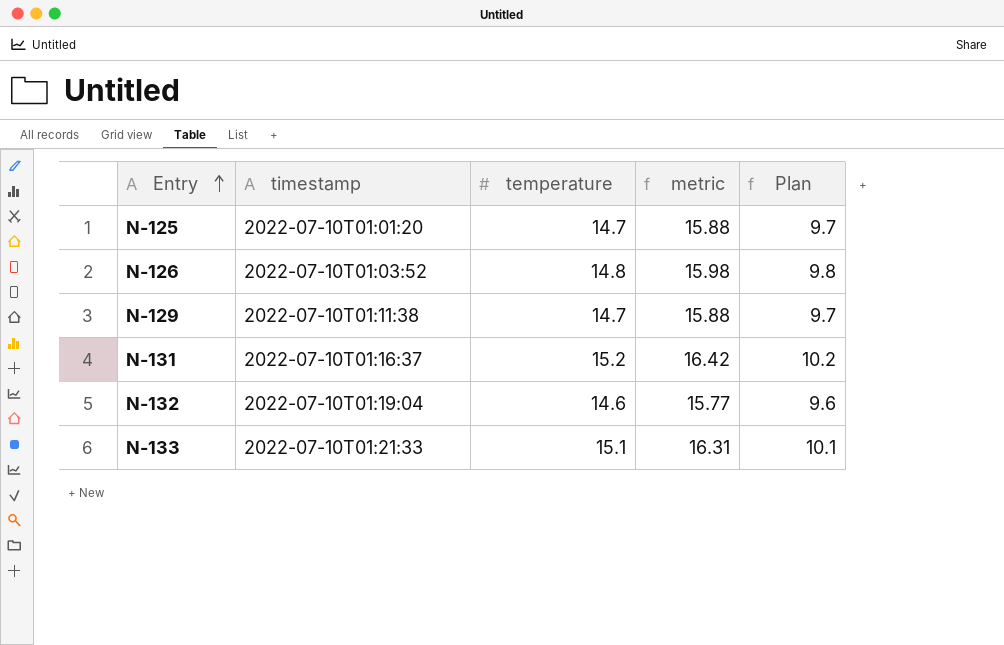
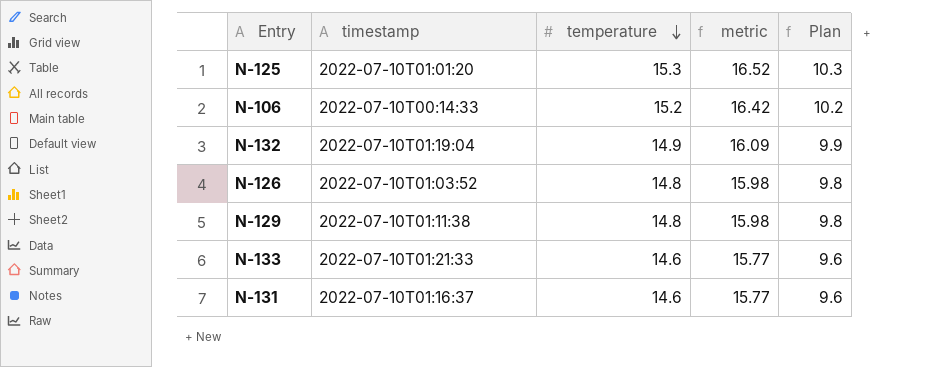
row order: Entry ascending -> temperature descending
N-125 | temperature: 14.7 -> 15.3
N-125 | metric: 15.88 -> 16.52
N-125 | Plan: 9.7 -> 10.3
row N-106: none -> 2022-07-10T00:14:33 | 15.2 | 16.42 | 10.2
N-132 | temperature: 14.6 -> 14.9
N-132 | metric: 15.77 -> 16.09
N-132 | Plan: 9.6 -> 9.9
N-129 | temperature: 14.7 -> 14.8
N-129 | metric: 15.88 -> 15.98
N-129 | Plan: 9.7 -> 9.8
N-133 | temperature: 15.1 -> 14.6
N-133 | metric: 16.31 -> 15.77
N-133 | Plan: 10.1 -> 9.6
N-131 | temperature: 15.2 -> 14.6
N-131 | metric: 16.42 -> 15.77
N-131 | Plan: 10.2 -> 9.6

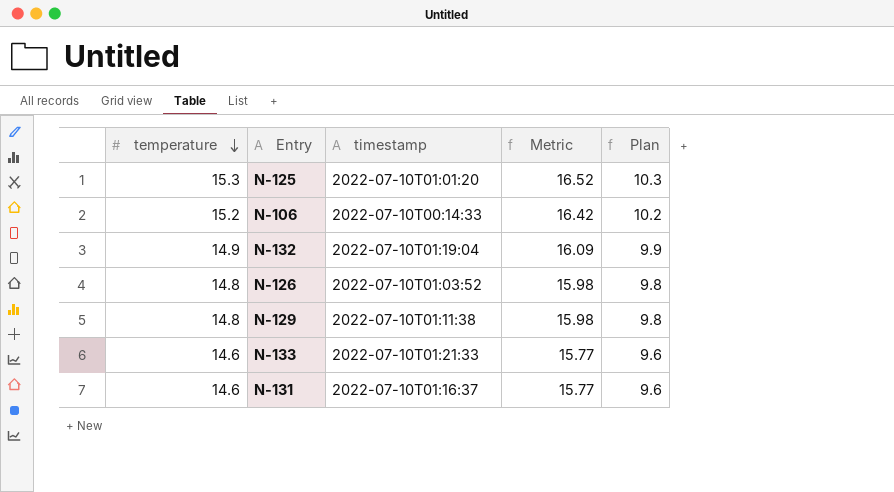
column temperature | position: 3 -> 1
column name: metric -> Metric

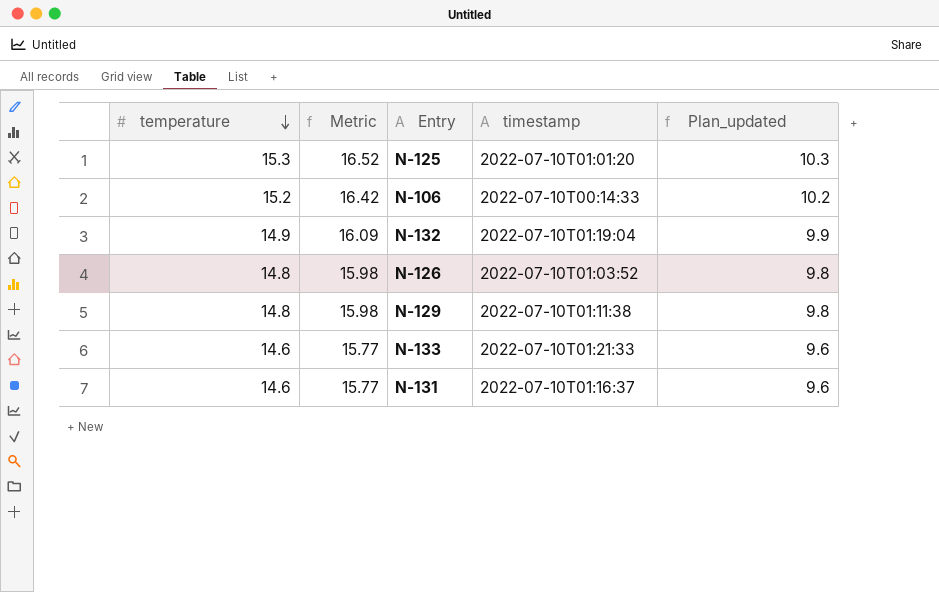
column Metric | position: 4 -> 2
column name: Plan -> Plan_updated

